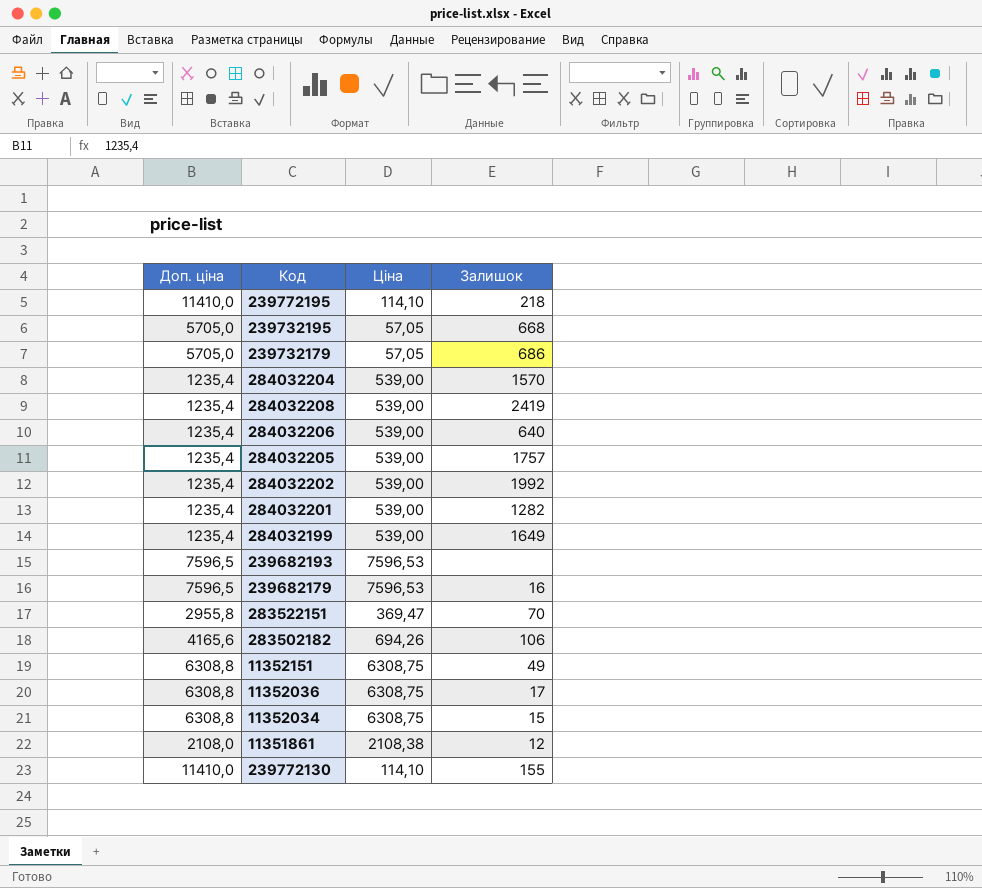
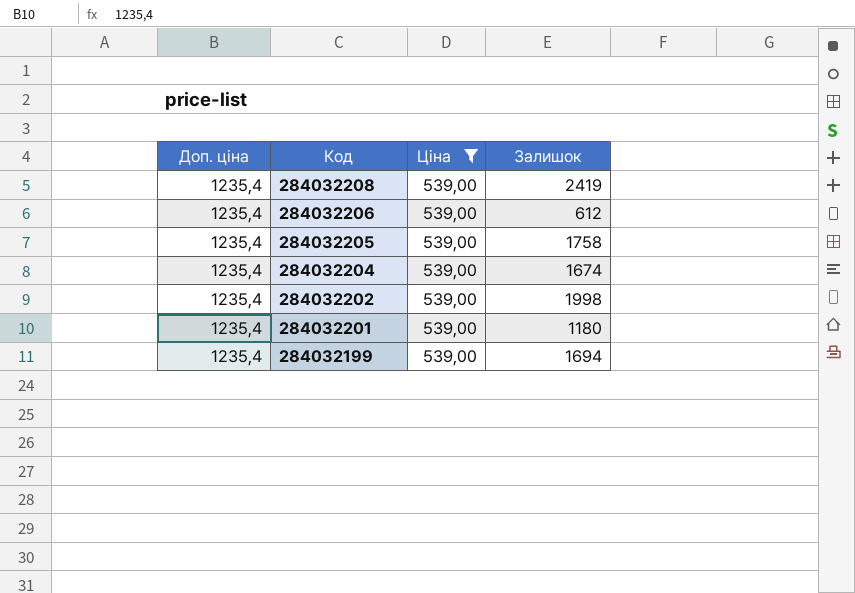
filter: none -> Ціна = 539,00
row order: none -> Код descending
284032206 | Залишок: 640 -> 612
284032205 | Залишок: 1757 -> 1758
284032204 | Залишок: 1570 -> 1674
284032202 | Залишок: 1992 -> 1998
284032201 | Залишок: 1282 -> 1180
284032199 | Залишок: 1649 -> 1694

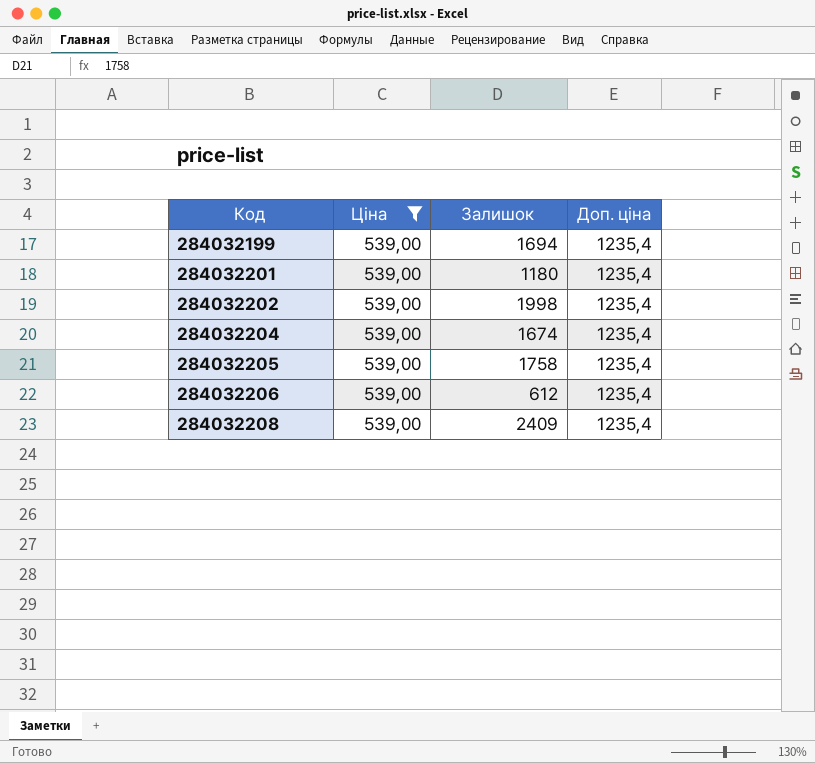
row order: Код descending -> Код ascending
column Доп. ціна | position: 1 -> 4
284032208 | Залишок: 2419 -> 2409

